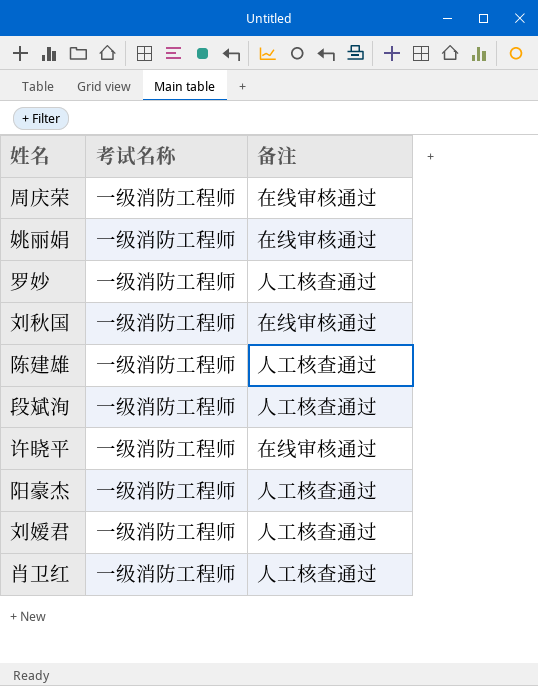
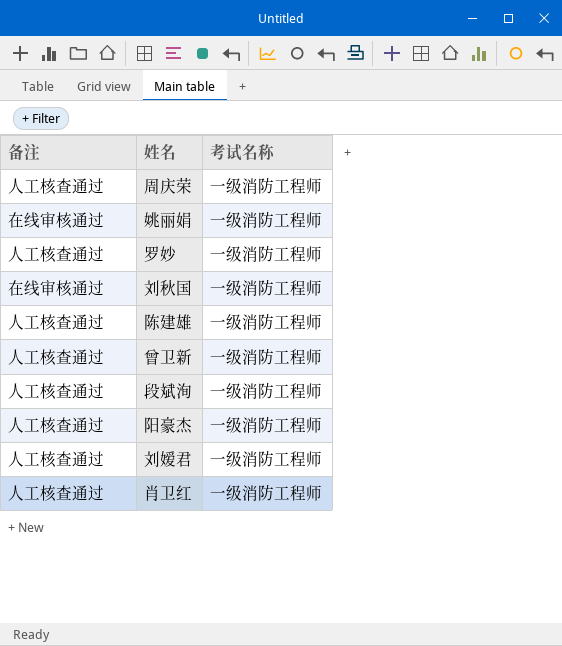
column 备注 | position: 3 -> 1
row 许晓平: 一级消防工程师 | 在线审核通过 -> none
周庆荣 | 备注: 在线审核通过 -> 人工核查通过
row 曾卫新: none -> 人工核查通过 | 一级消防工程师

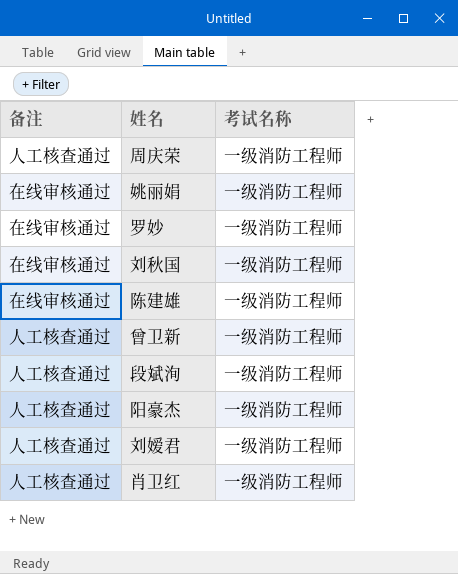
罗妙 | 备注: 人工核查通过 -> 在线审核通过
陈建雄 | 备注: 人工核查通过 -> 在线审核通过

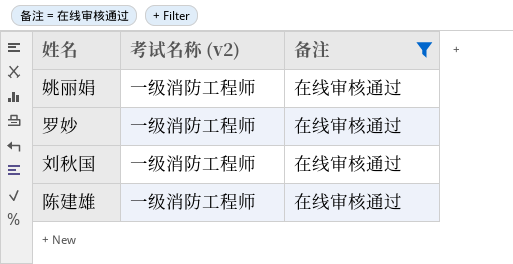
filter: none -> 备注 = 在线审核通过
column name: 考试名称 -> 考试名称 (v2)
column 备注 | position: 1 -> 3

